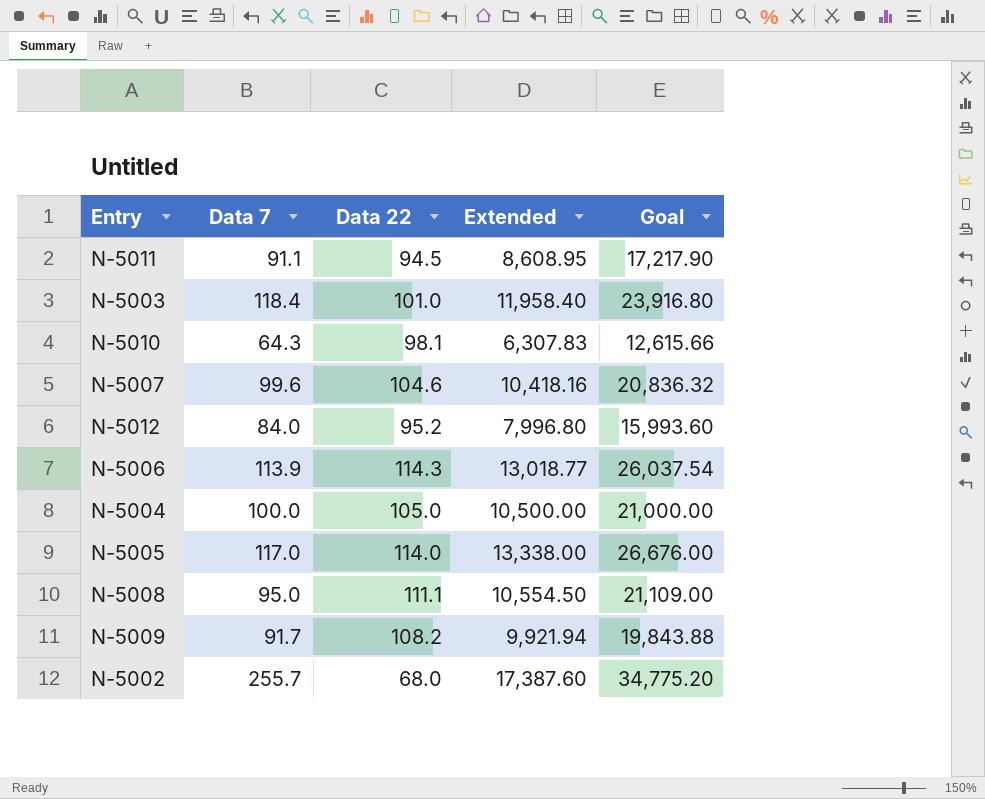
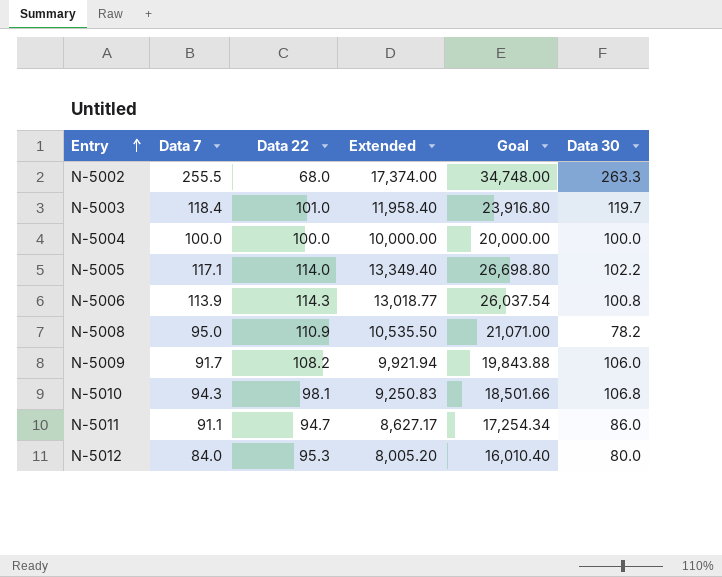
row order: none -> Entry ascending
column Data 30 | position: none -> 6
row N-5007: 99.6 | 104.6 | 10,418.16 | 20,836.32 -> none
N-5002 | Data 7: 255.7 -> 255.5
N-5002 | Extended: 17,387.60 -> 17,374.00
N-5002 | Goal: 34,775.20 -> 34,748.00
N-5004 | Data 22: 105.0 -> 100.0
N-5004 | Extended: 10,500.00 -> 10,000.00
N-5004 | Goal: 21,000.00 -> 20,000.00
N-5005 | Data 7: 117.0 -> 117.1
N-5005 | Extended: 13,338.00 -> 13,349.40
N-5005 | Goal: 26,676.00 -> 26,698.80
N-5008 | Data 22: 111.1 -> 110.9
N-5008 | Extended: 10,554.50 -> 10,535.50
N-5008 | Goal: 21,109.00 -> 21,071.00
N-5010 | Data 7: 64.3 -> 94.3
N-5010 | Extended: 6,307.83 -> 9,250.83
N-5010 | Goal: 12,615.66 -> 18,501.66
N-5011 | Data 22: 94.5 -> 94.7
N-5011 | Extended: 8,608.95 -> 8,627.17
N-5011 | Goal: 17,217.90 -> 17,254.34
N-5012 | Data 22: 95.2 -> 95.3
N-5012 | Extended: 7,996.80 -> 8,005.20
N-5012 | Goal: 15,993.60 -> 16,010.40

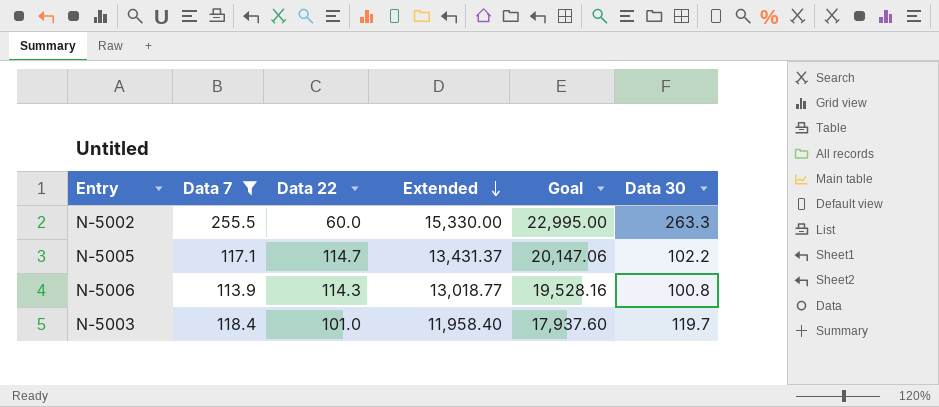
filter: none -> Data 7 >= 113.9
row order: Entry ascending -> Extended descending
column Goal | formula: [Extended] * 2 -> [Extended] * 1.5
N-5002 | Data 22: 68.0 -> 60.0
N-5002 | Extended: 17,374.00 -> 15,330.00
N-5005 | Data 22: 114.0 -> 114.7
N-5005 | Extended: 13,349.40 -> 13,431.37

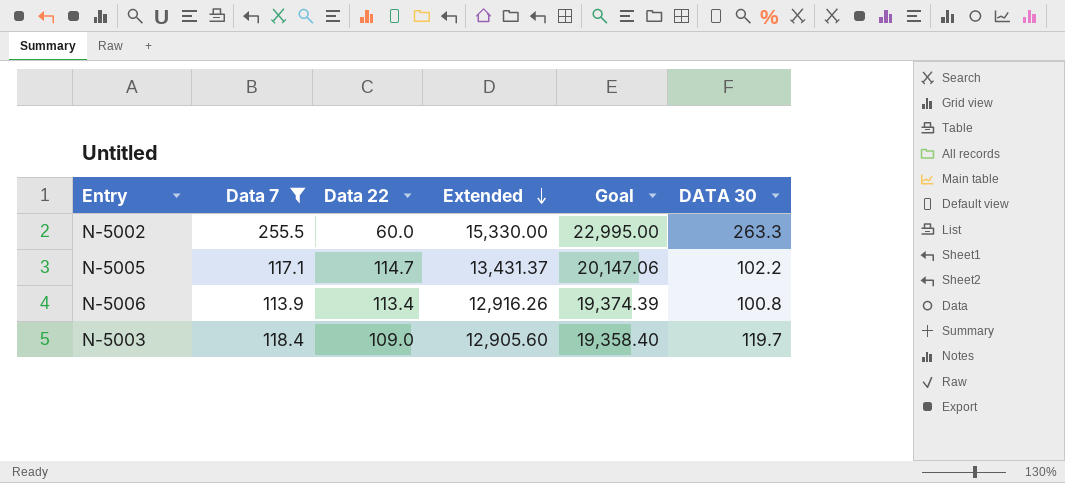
column name: Data 30 -> DATA 30
N-5006 | Data 22: 114.3 -> 113.4
N-5006 | Extended: 13,018.77 -> 12,916.26
N-5006 | Goal: 19,528.16 -> 19,374.39
N-5003 | Data 22: 101.0 -> 109.0
N-5003 | Extended: 11,958.40 -> 12,905.60
N-5003 | Goal: 17,937.60 -> 19,358.40

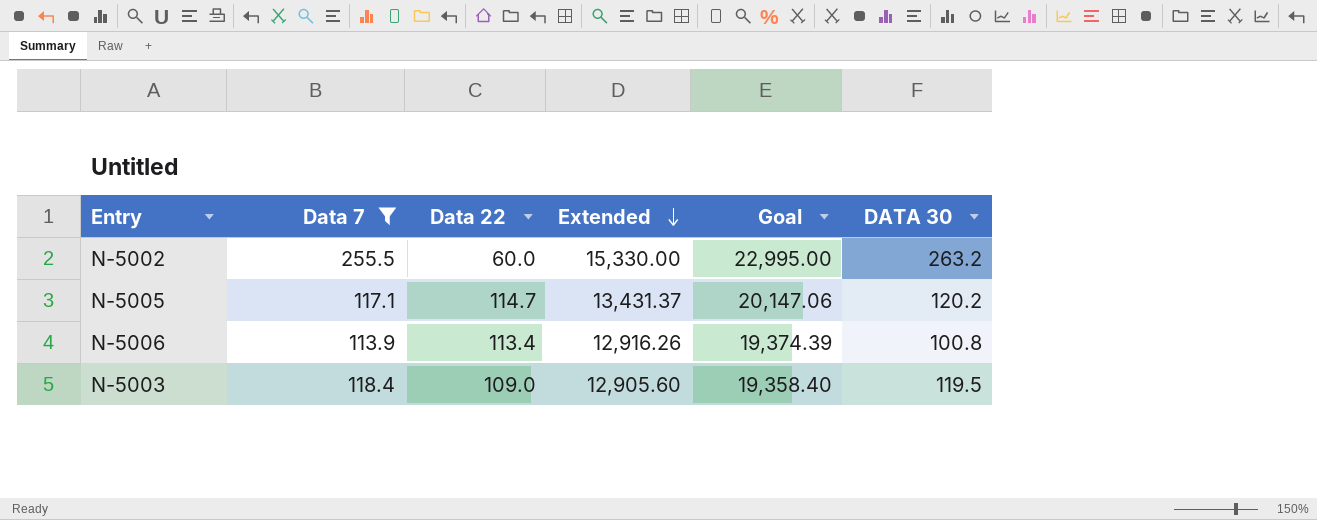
N-5002 | DATA 30: 263.3 -> 263.2
N-5005 | DATA 30: 102.2 -> 120.2
N-5003 | DATA 30: 119.7 -> 119.5

